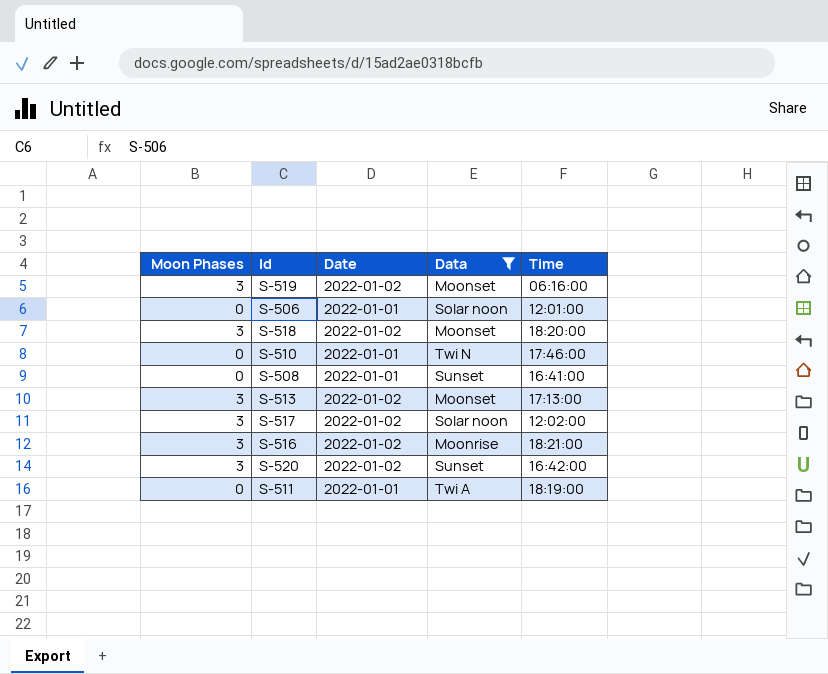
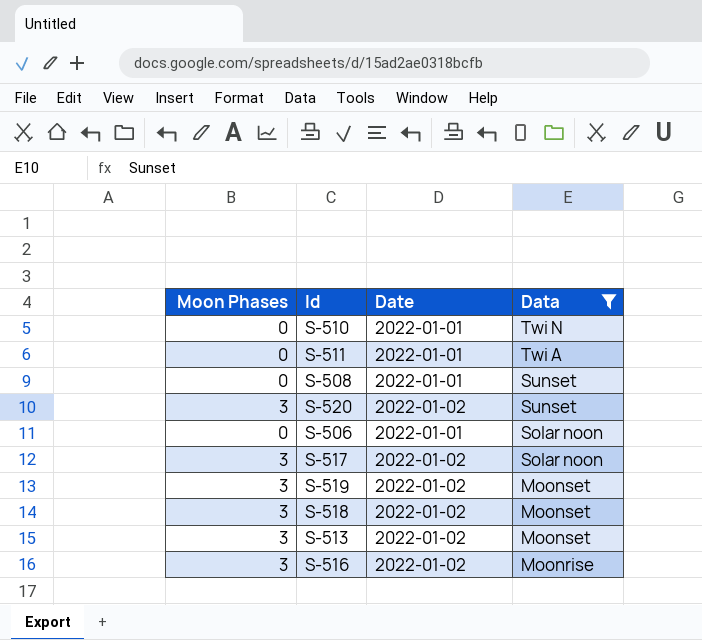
row order: none -> Data descending
column Time | position: 5 -> none

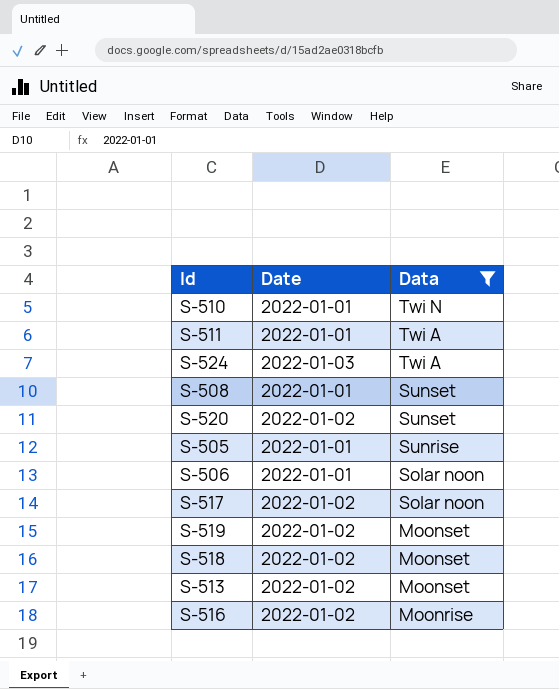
column Moon Phases | position: 1 -> none
row S-524: none -> 2022-01-03 | Twi A
row S-505: none -> 2022-01-01 | Sunrise

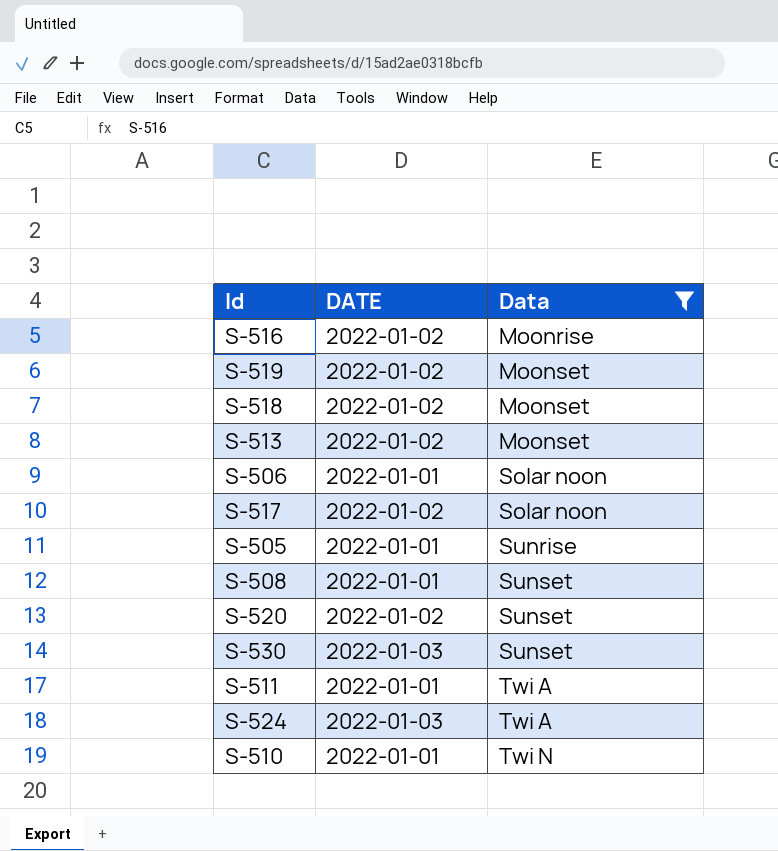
row order: Data descending -> Data ascending
column name: Date -> DATE
row S-530: none -> 2022-01-03 | Sunset

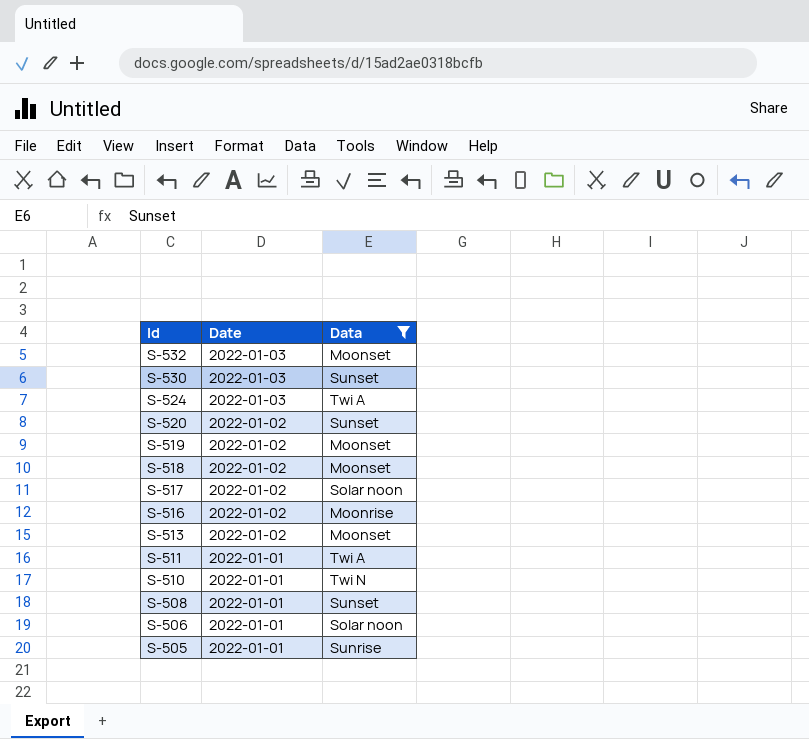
row order: Data ascending -> Id descending
column name: DATE -> Date
row S-532: none -> 2022-01-03 | Moonset

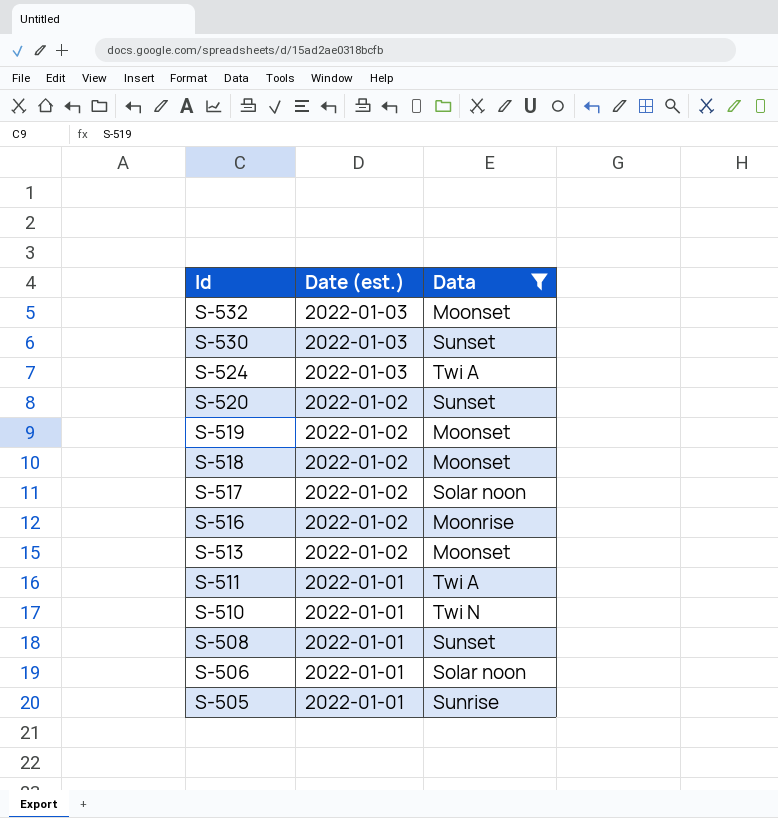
column name: Date -> Date (est.)

